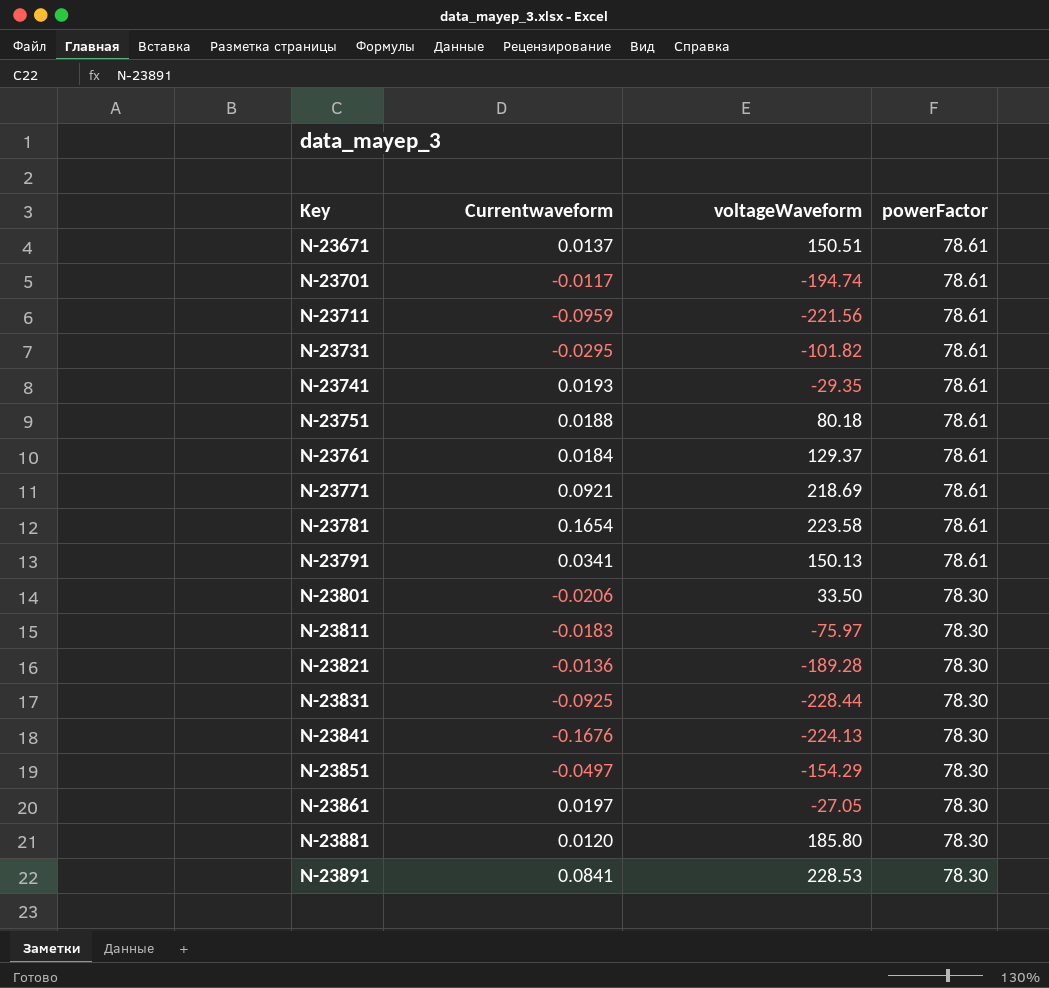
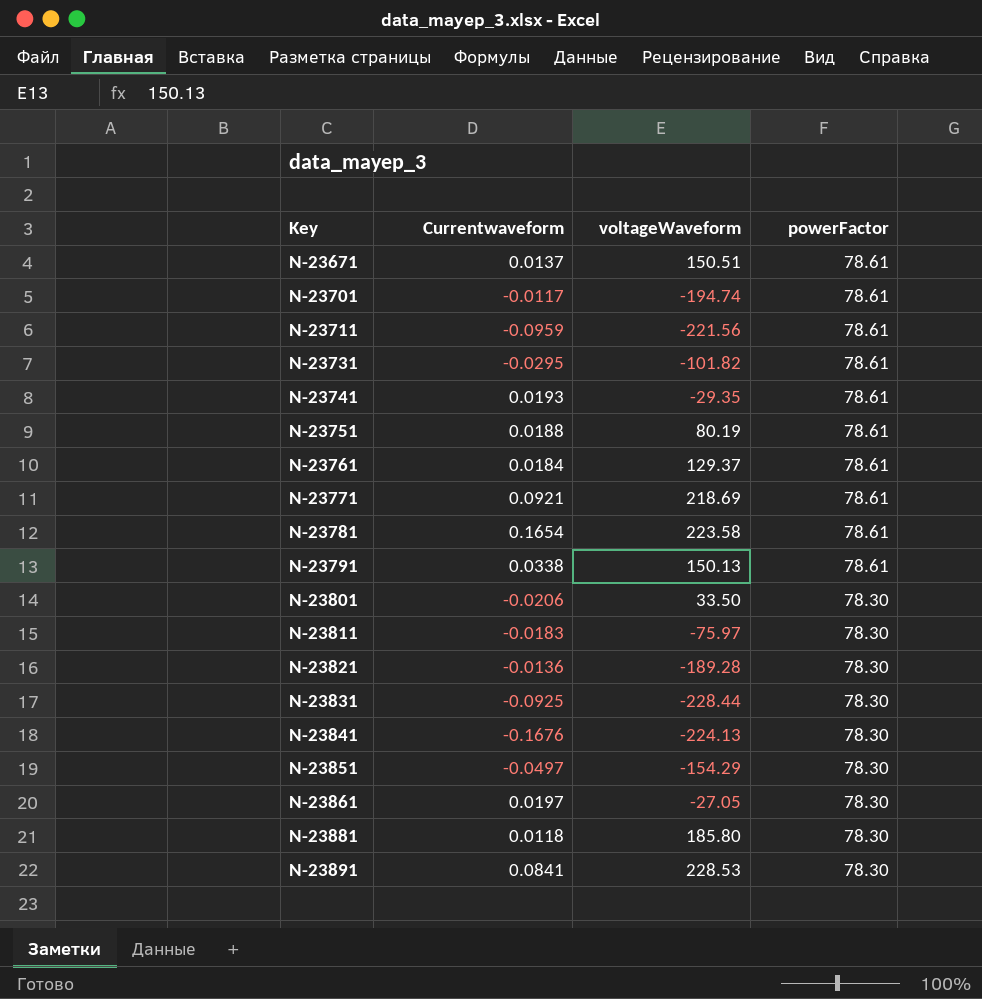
N-23751 | voltageWaveform: 80.18 -> 80.19
N-23791 | Currentwaveform: 0.0341 -> 0.0338
N-23881 | Currentwaveform: 0.0120 -> 0.0118

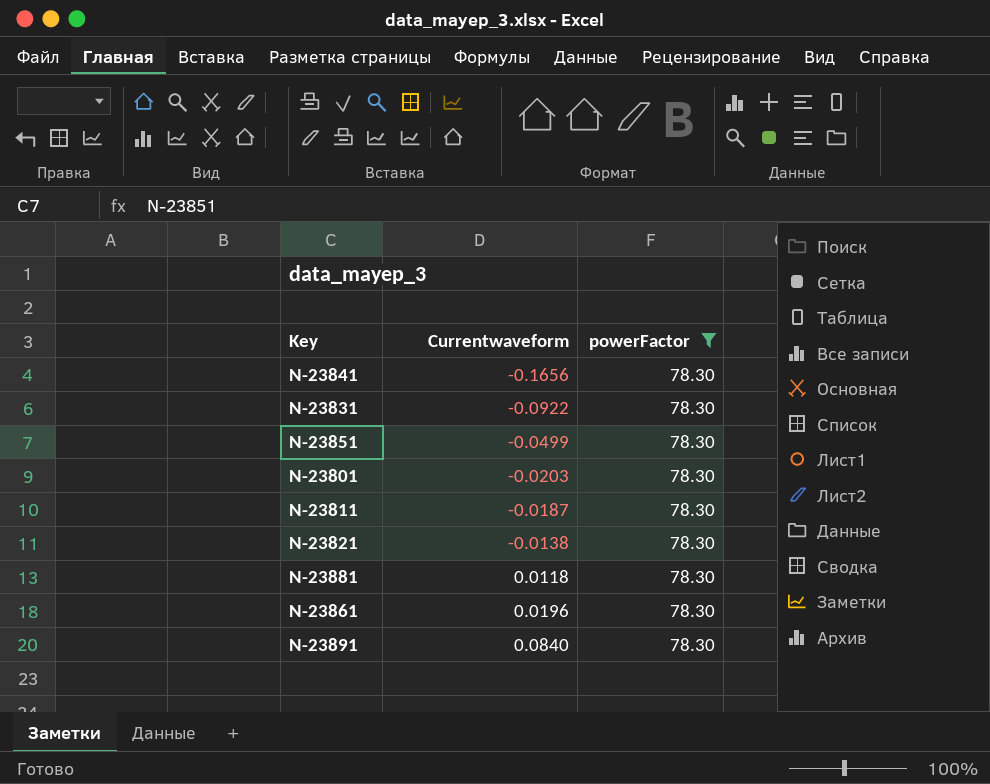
filter: none -> powerFactor = 78.30
row order: Key ascending -> Currentwaveform ascending
column voltageWaveform | position: 3 -> none
N-23841 | Currentwaveform: -0.1676 -> -0.1656
N-23831 | Currentwaveform: -0.0925 -> -0.0922
N-23851 | Currentwaveform: -0.0497 -> -0.0499
N-23801 | Currentwaveform: -0.0206 -> -0.0203
N-23811 | Currentwaveform: -0.0183 -> -0.0187
N-23821 | Currentwaveform: -0.0136 -> -0.0138
N-23861 | Currentwaveform: 0.0197 -> 0.0196
N-23891 | Currentwaveform: 0.0841 -> 0.0840

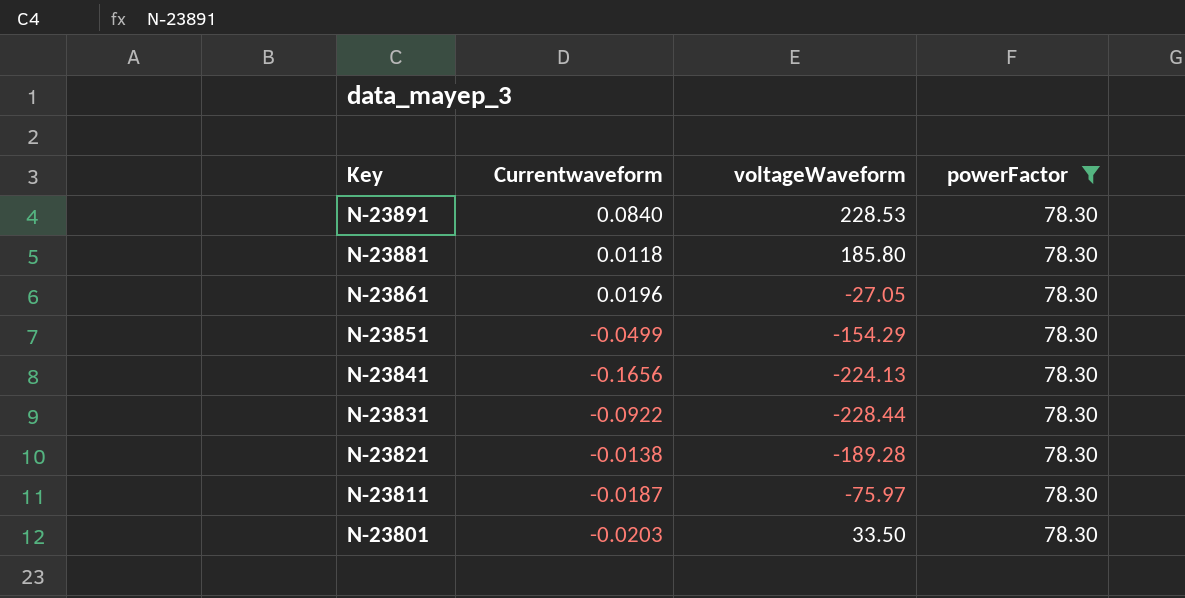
row order: Currentwaveform ascending -> Key descending
column voltageWaveform | position: none -> 3

